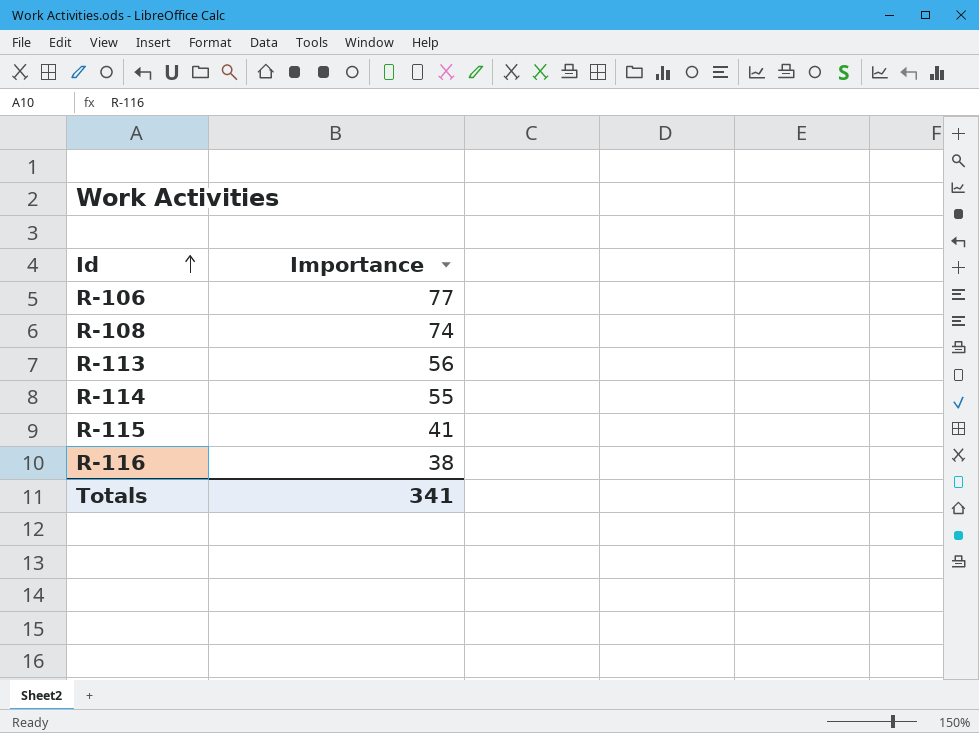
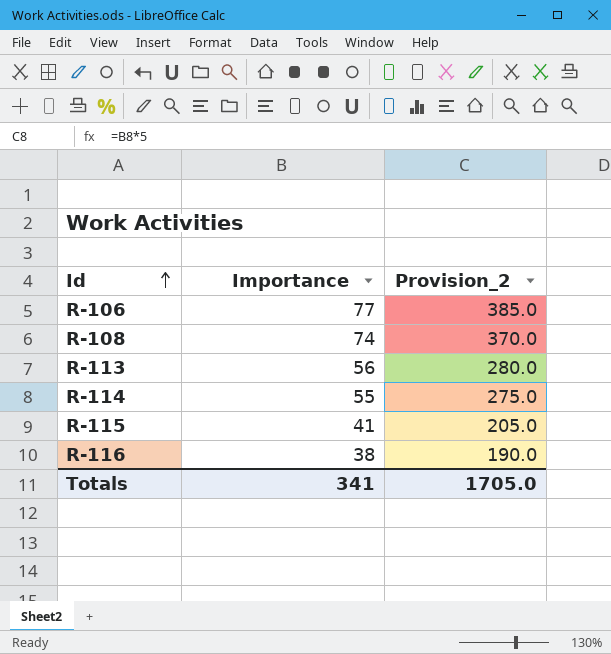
column Provision_2 | formula: none -> [Importance] * 5

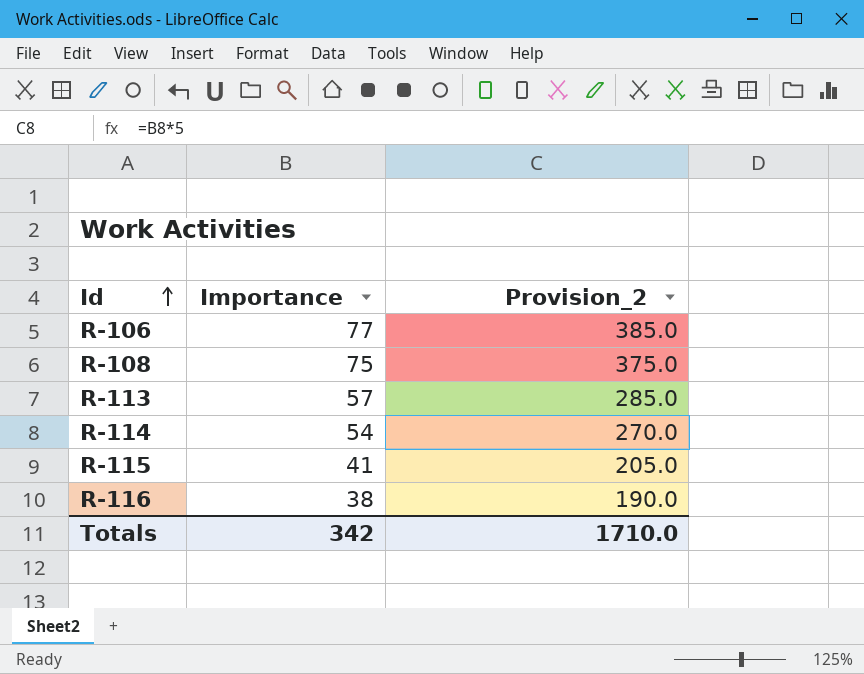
R-108 | Importance: 74 -> 75
R-108 | Provision_2: 370.0 -> 375.0
R-113 | Importance: 56 -> 57
R-113 | Provision_2: 280.0 -> 285.0
R-114 | Importance: 55 -> 54
R-114 | Provision_2: 275.0 -> 270.0
Totals | Importance: 341 -> 342
Totals | Provision_2: 1705.0 -> 1710.0

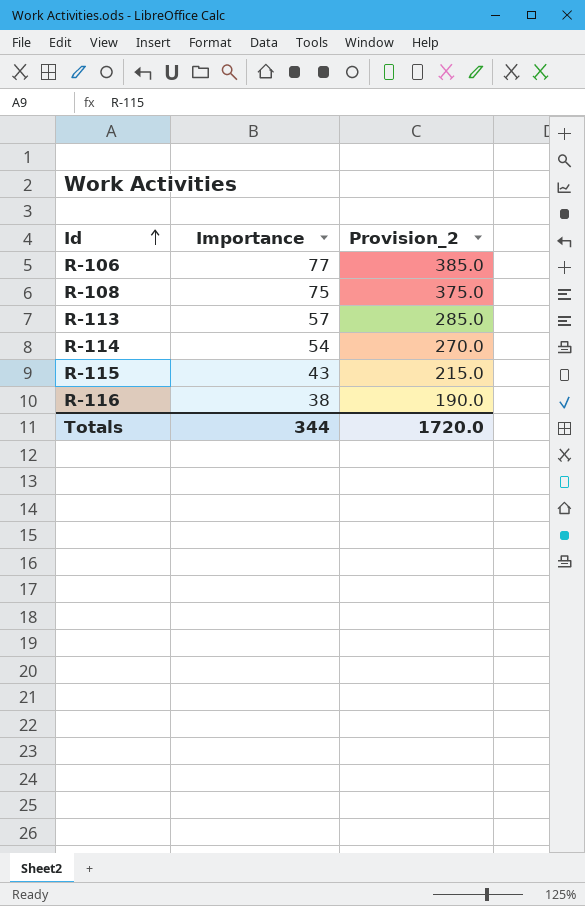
R-115 | Importance: 41 -> 43
R-115 | Provision_2: 205.0 -> 215.0
Totals | Importance: 342 -> 344
Totals | Provision_2: 1710.0 -> 1720.0

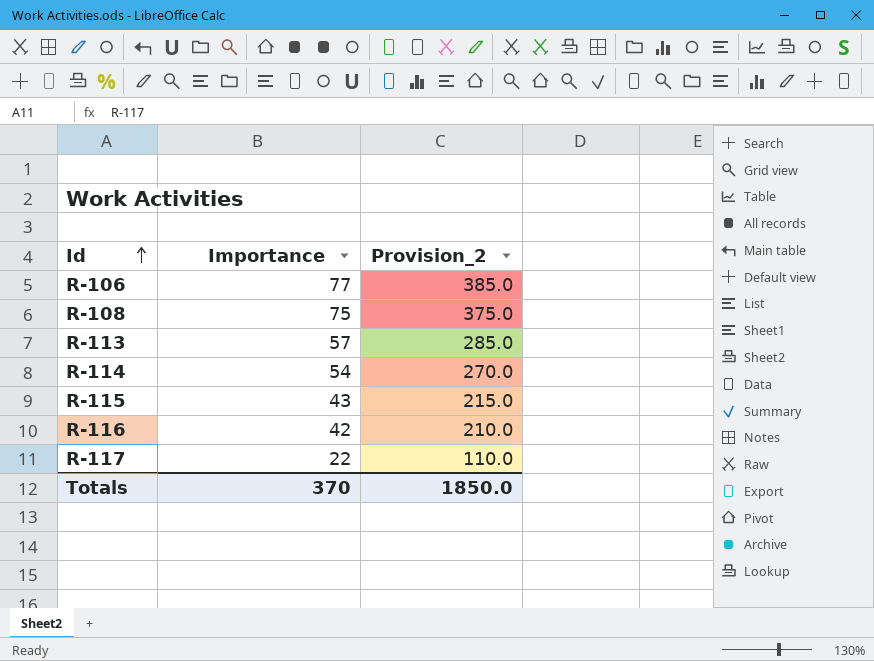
R-116 | Importance: 38 -> 42
R-116 | Provision_2: 190.0 -> 210.0
row R-117: none -> 22 | 110.0
Totals | Importance: 344 -> 370
Totals | Provision_2: 1720.0 -> 1850.0

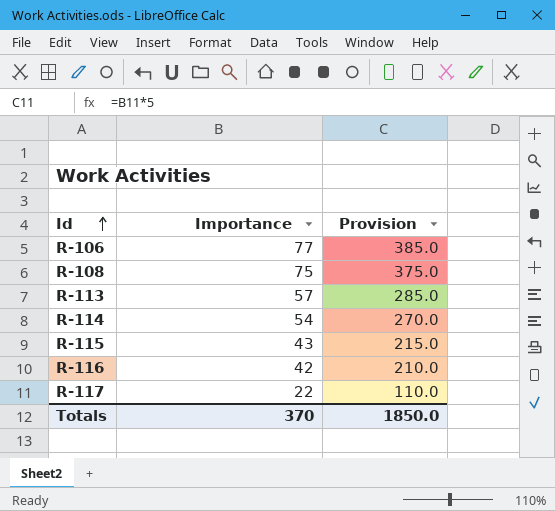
column name: Provision_2 -> Provision

